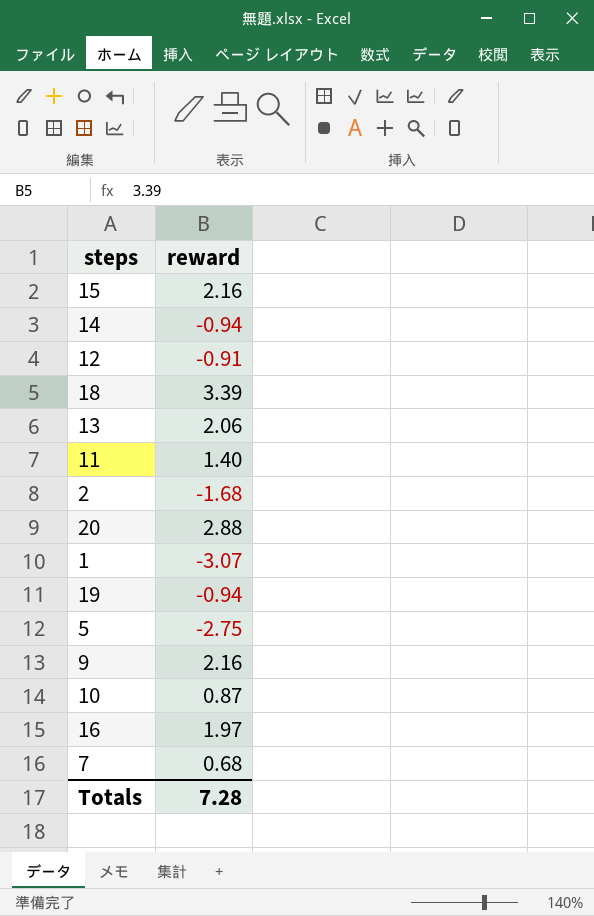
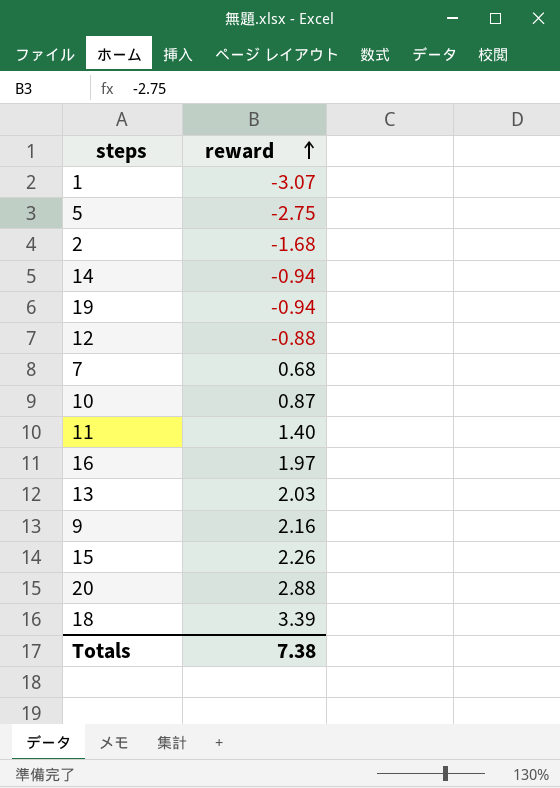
row order: none -> reward ascending
12 | reward: -0.91 -> -0.88
13 | reward: 2.06 -> 2.03
15 | reward: 2.16 -> 2.26
Totals | reward: 7.28 -> 7.38

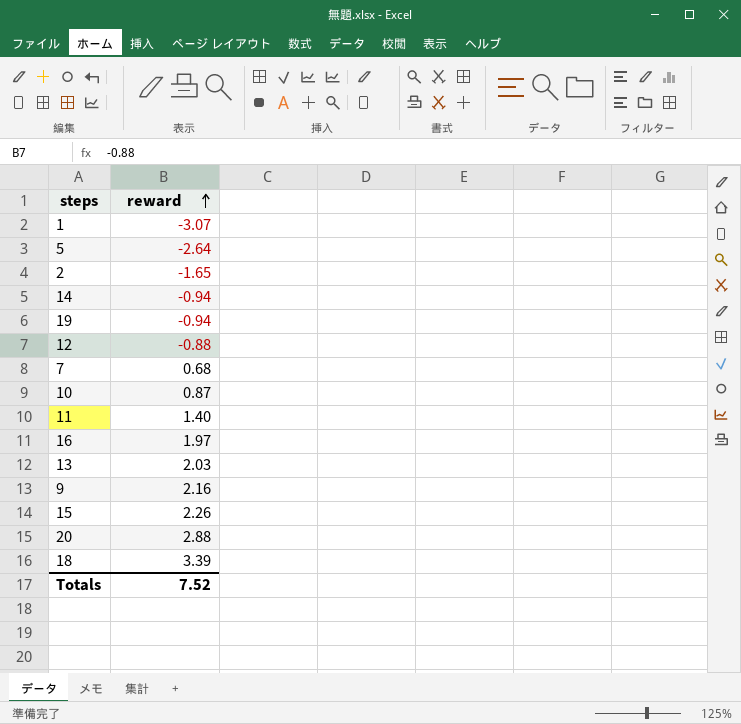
5 | reward: -2.75 -> -2.64
2 | reward: -1.68 -> -1.65
Totals | reward: 7.38 -> 7.52

